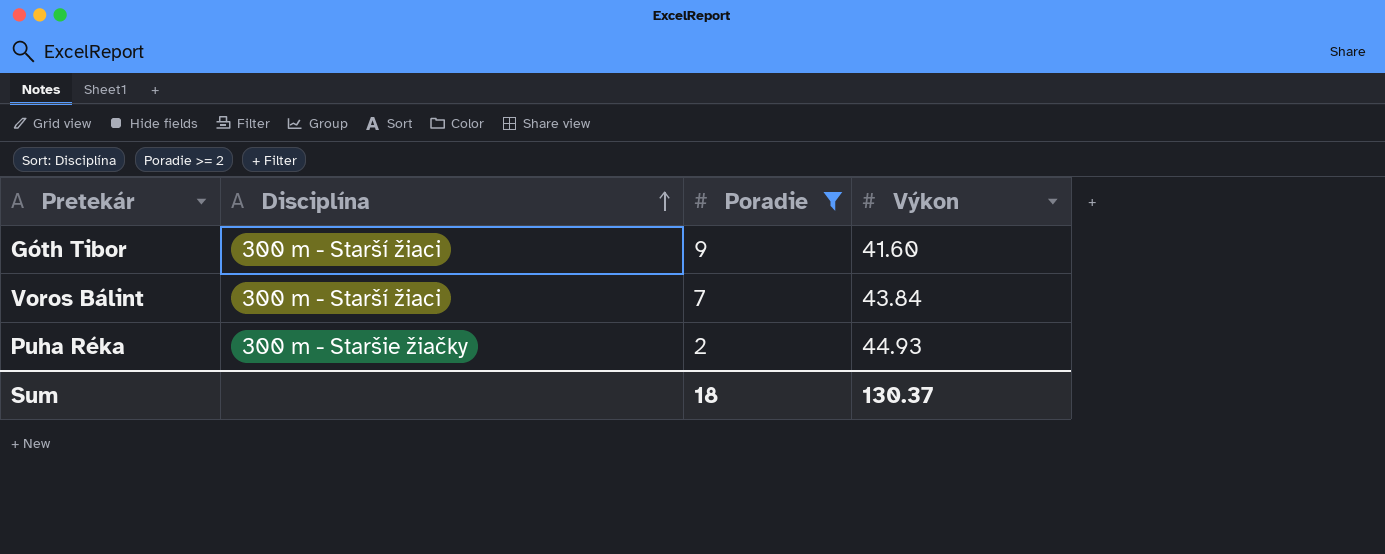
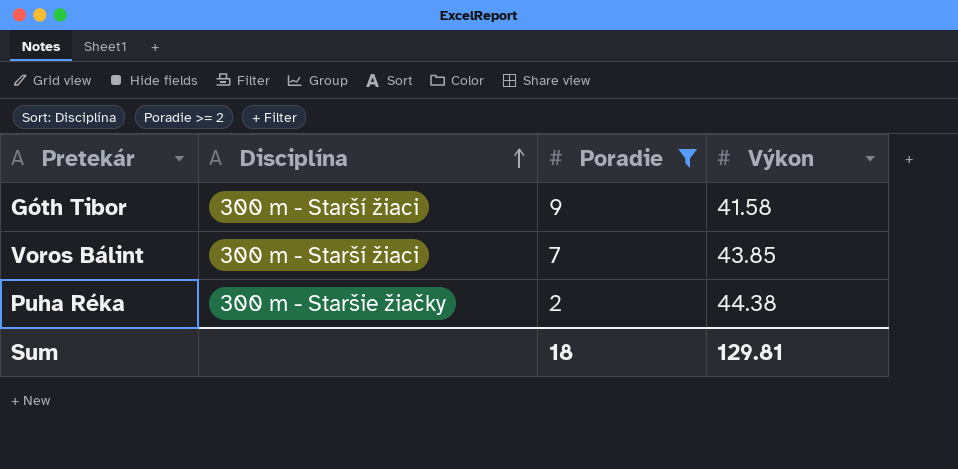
Góth Tibor | Výkon: 41.60 -> 41.58
Voros Bálint | Výkon: 43.84 -> 43.85
Puha Réka | Výkon: 44.93 -> 44.38
Sum | Výkon: 130.37 -> 129.81

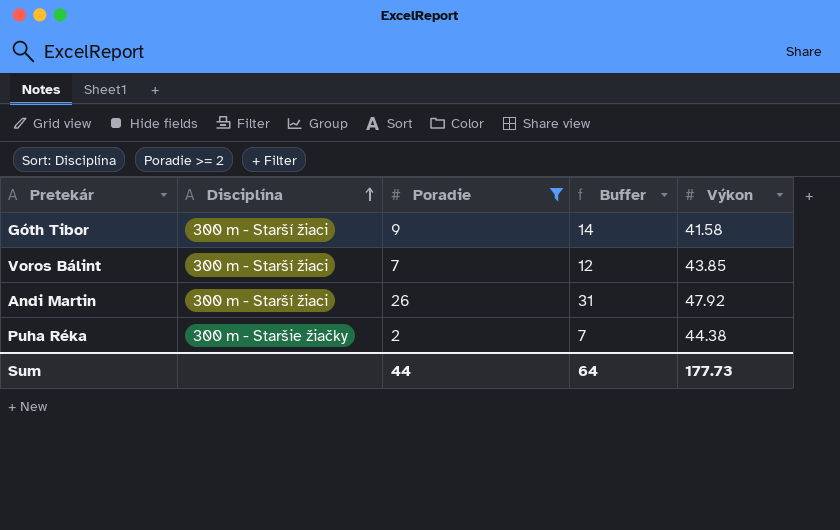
column Buffer | formula: none -> [Poradie] + 5
row Andi Martin: none -> 300 m - Starší žiaci | 26 | 31 | 47.92
Sum | Poradie: 18 -> 44
Sum | Výkon: 129.81 -> 177.73

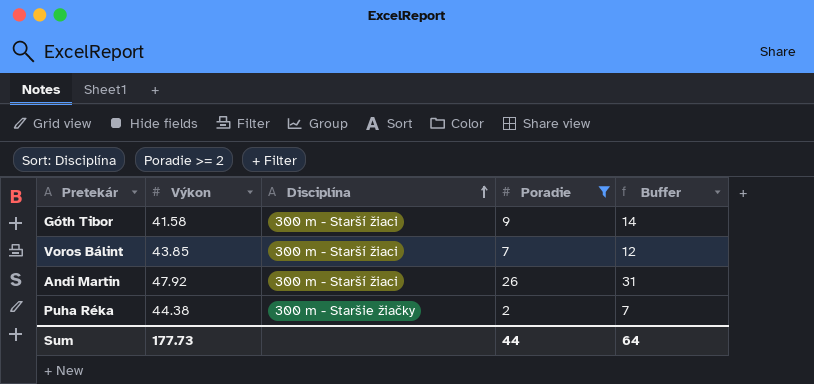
column Výkon | position: 5 -> 2

